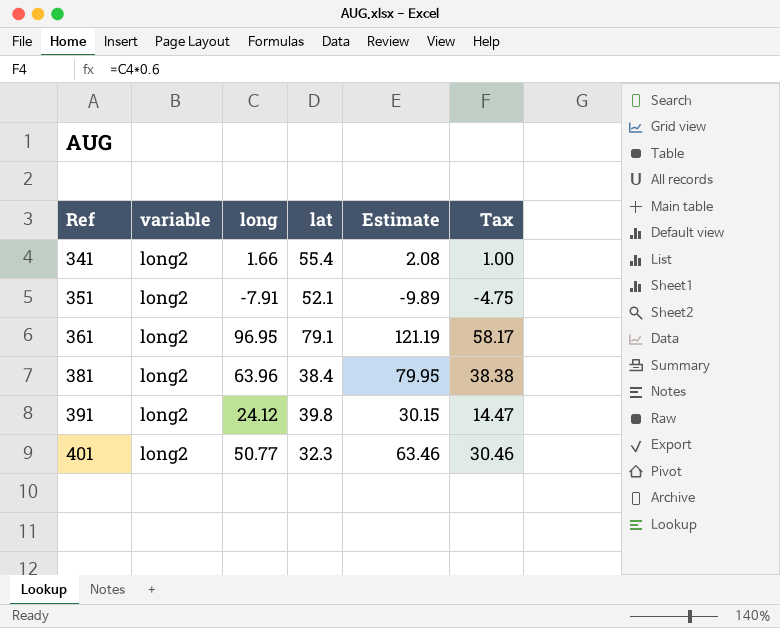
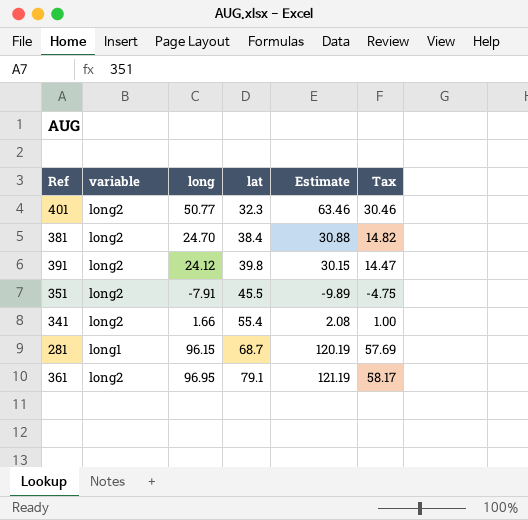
row order: Ref ascending -> lat ascending
381 | long: 63.96 -> 24.70
381 | Estimate: 79.95 -> 30.88
381 | Tax: 38.38 -> 14.82
351 | lat: 52.1 -> 45.5
row 281: none -> long1 | 96.15 | 68.7 | 120.19 | 57.69

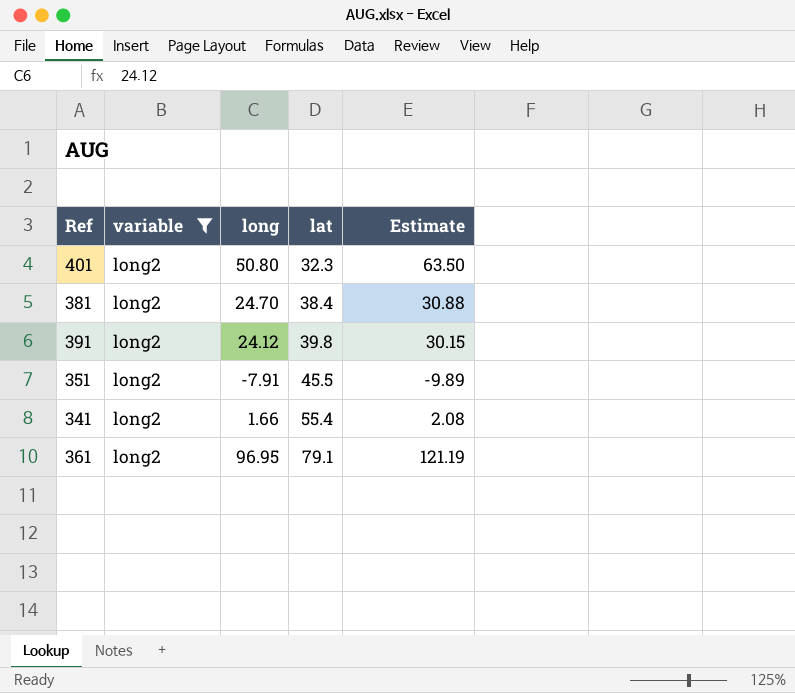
filter: none -> variable = long2
column Tax | formula: [long] * 0.6 -> none
401 | long: 50.77 -> 50.80
401 | Estimate: 63.46 -> 63.50

